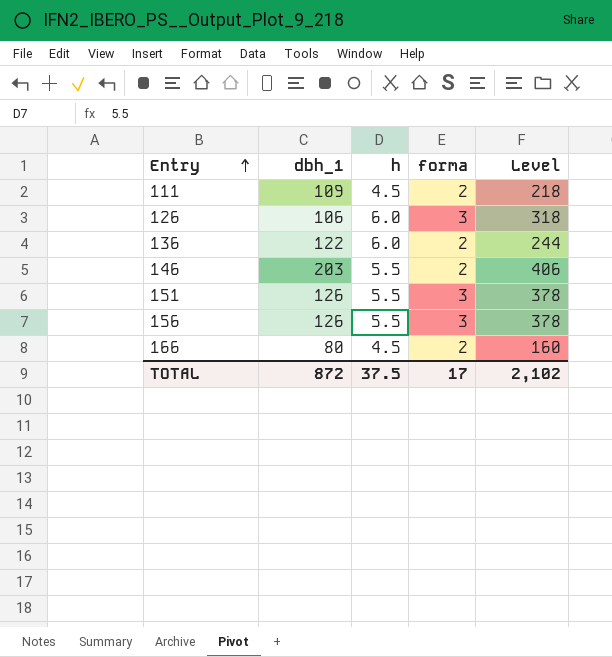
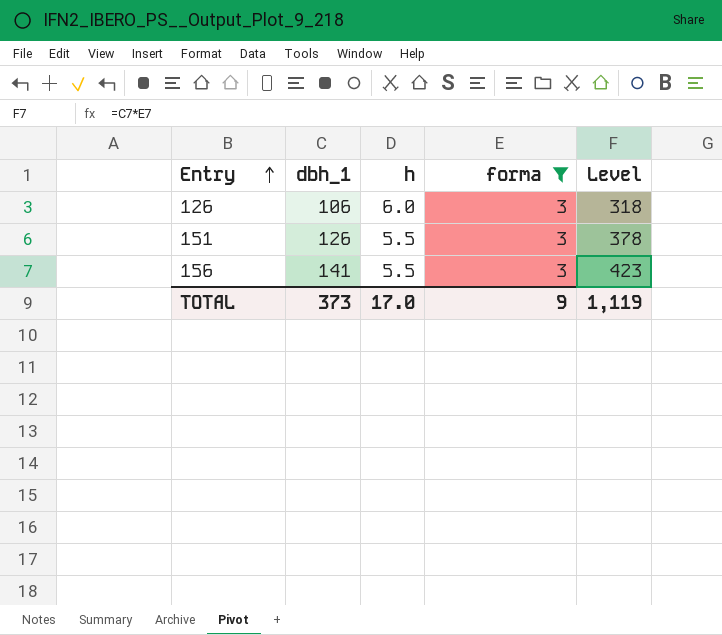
filter: none -> forma = 3
156 | dbh_1: 126 -> 141
156 | Level: 378 -> 423
TOTAL | dbh_1: 872 -> 373
TOTAL | h: 37.5 -> 17.0
TOTAL | forma: 17 -> 9
TOTAL | Level: 2,102 -> 1,119

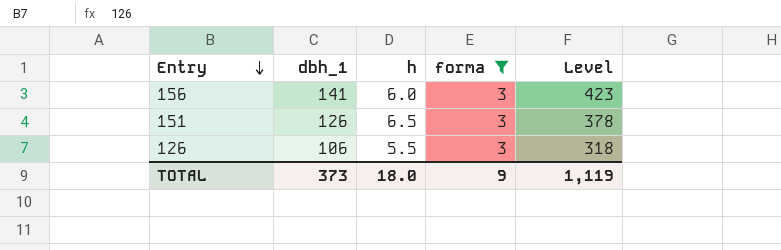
row order: Entry ascending -> Entry descending
156 | h: 5.5 -> 6.0
151 | h: 5.5 -> 6.5
126 | h: 6.0 -> 5.5
TOTAL | h: 17.0 -> 18.0

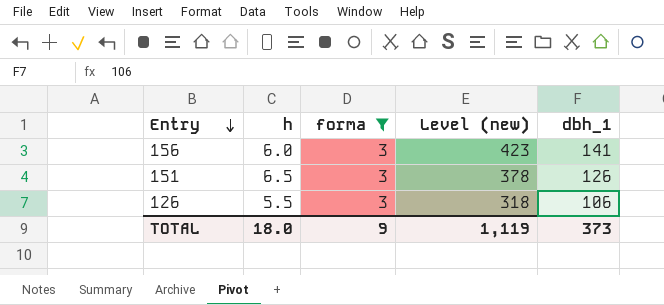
column name: Level -> Level (new)
column dbh_1 | position: 2 -> 5

